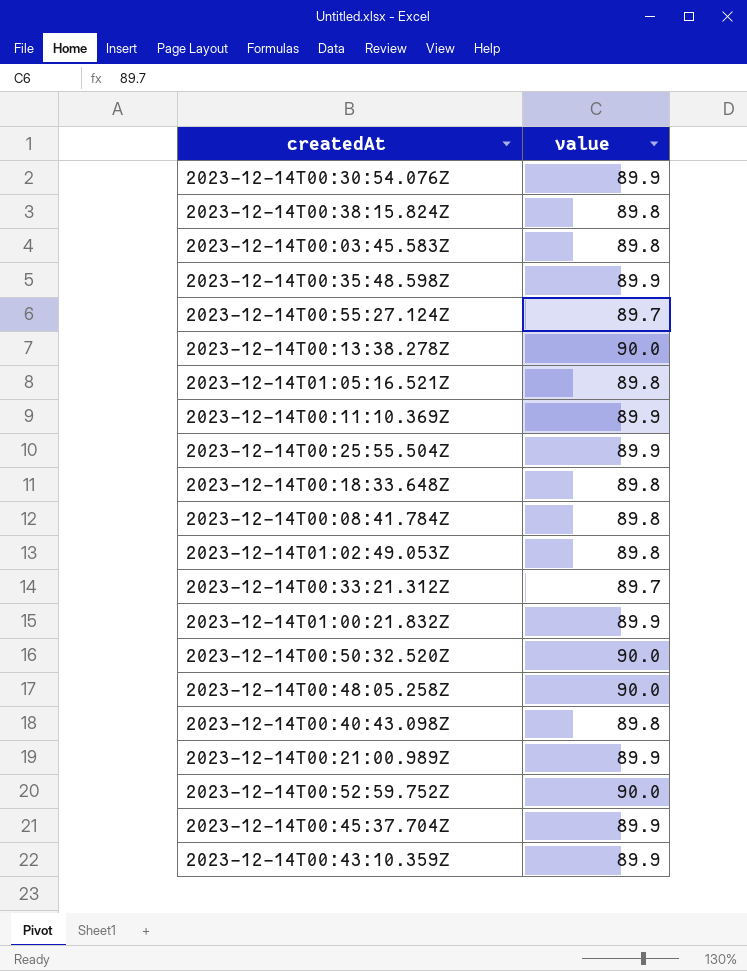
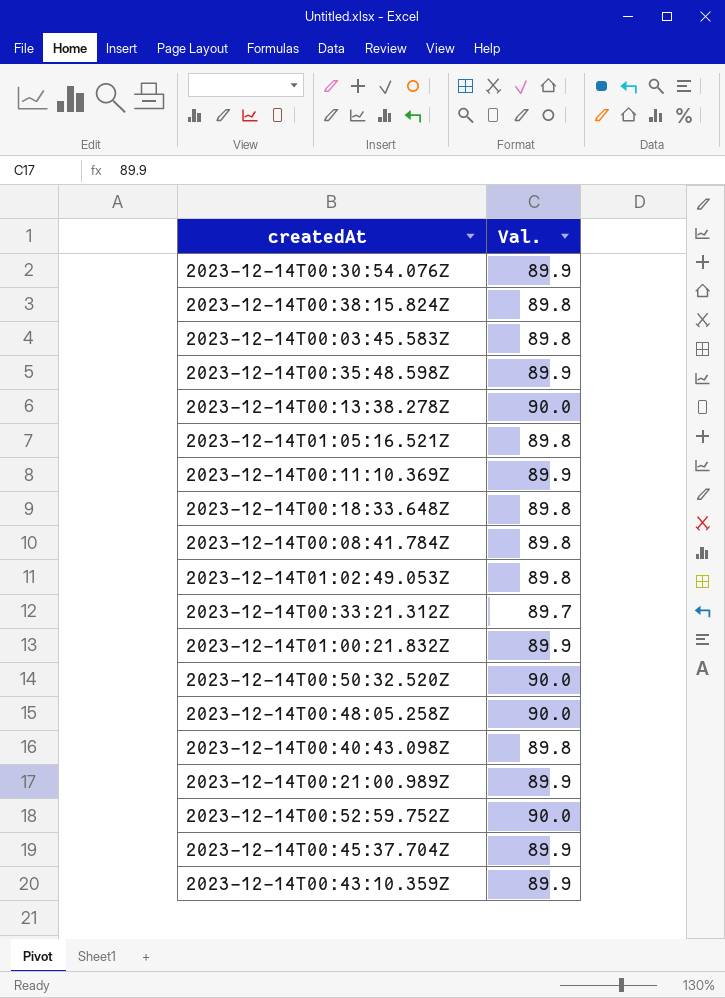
column name: value -> Val.
row 2023-12-14T00:55:27.124Z: 89.7 -> none
row 2023-12-14T00:25:55.504Z: 89.9 -> none

